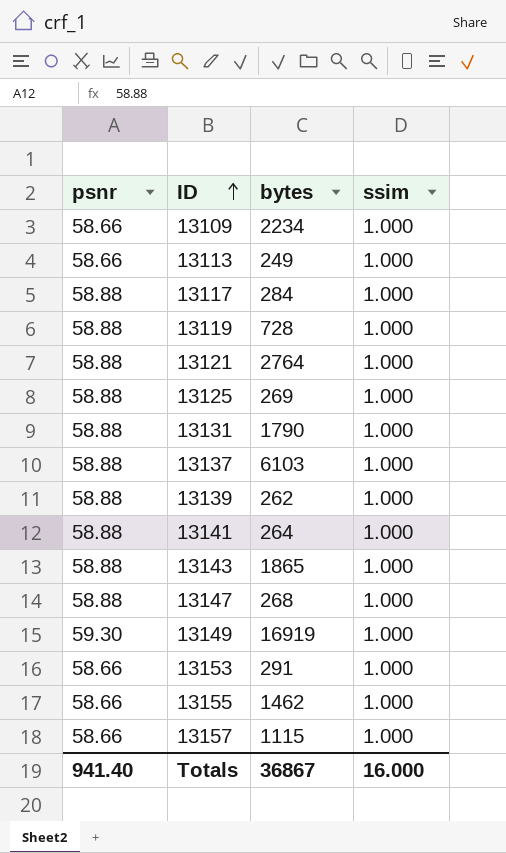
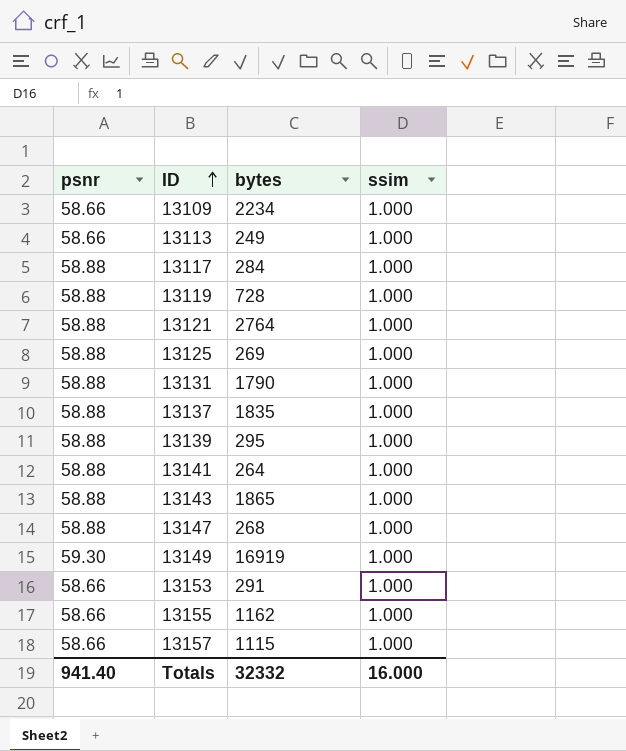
13137 | bytes: 6103 -> 1835
13139 | bytes: 262 -> 295
13155 | bytes: 1462 -> 1162
Totals | bytes: 36867 -> 32332

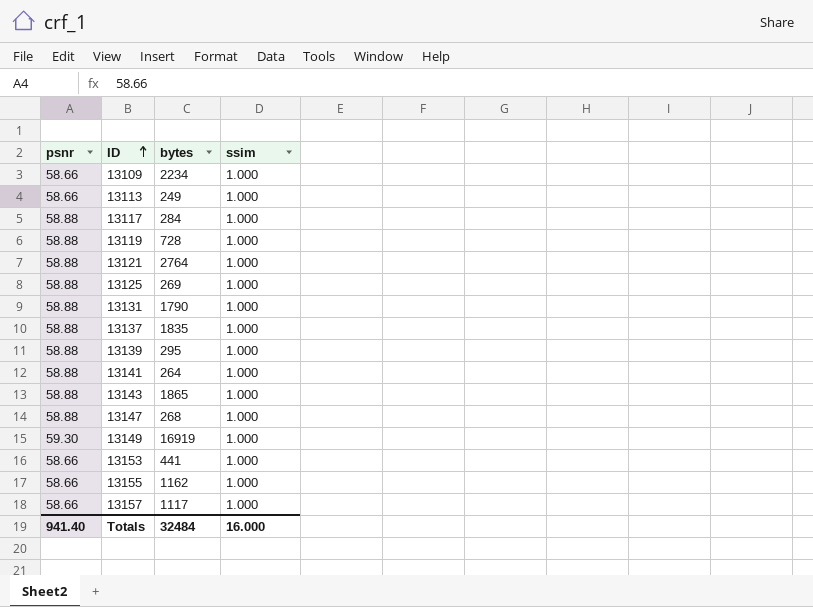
13153 | bytes: 291 -> 441
13157 | bytes: 1115 -> 1117
Totals | bytes: 32332 -> 32484

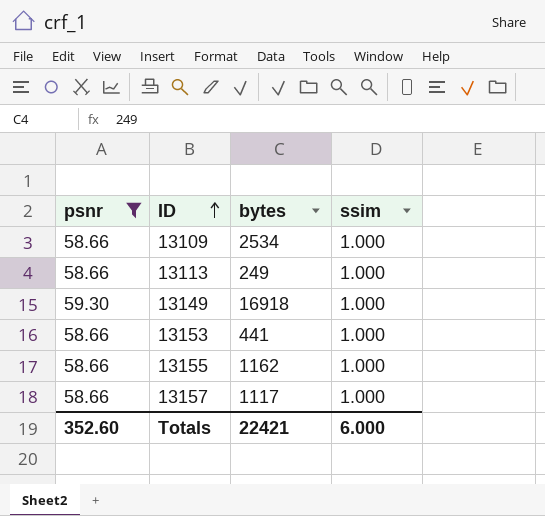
filter: none -> psnr != 58.88
13109 | bytes: 2234 -> 2534
13149 | bytes: 16919 -> 16918
Totals | psnr: 941.40 -> 352.60
Totals | bytes: 32484 -> 22421
Totals | ssim: 16.000 -> 6.000

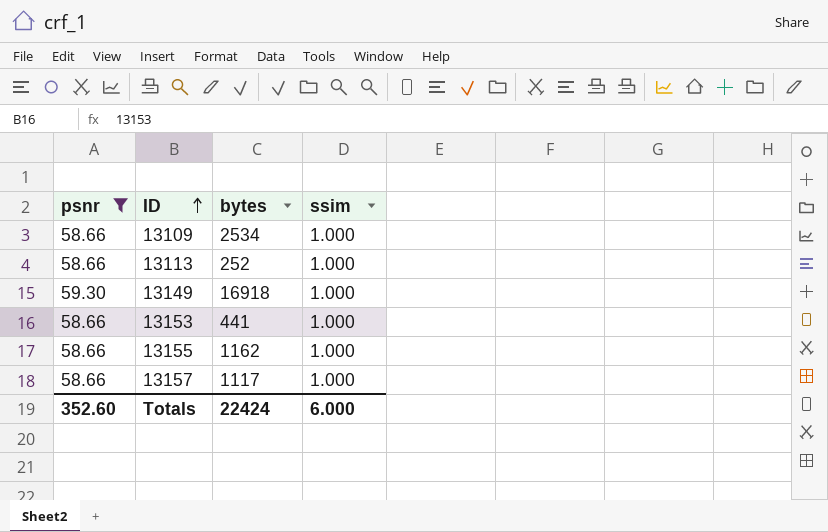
13113 | bytes: 249 -> 252
Totals | bytes: 22421 -> 22424

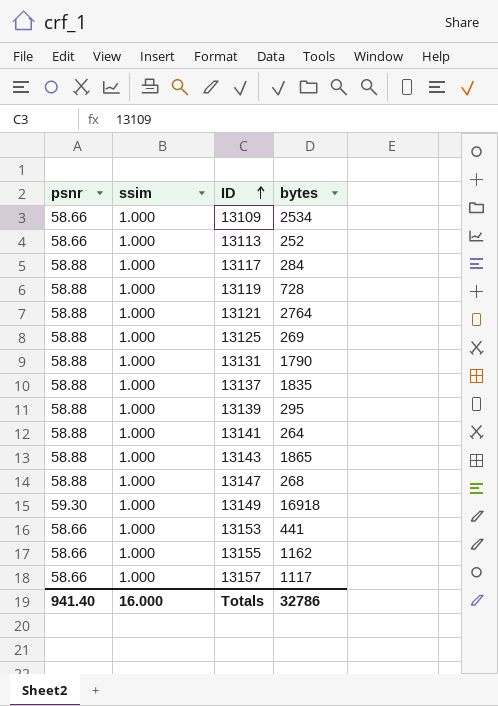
filter: psnr != 58.88 -> none
column ssim | position: 4 -> 2
Totals | psnr: 352.60 -> 941.40
Totals | ssim: 6.000 -> 16.000
Totals | bytes: 22424 -> 32786

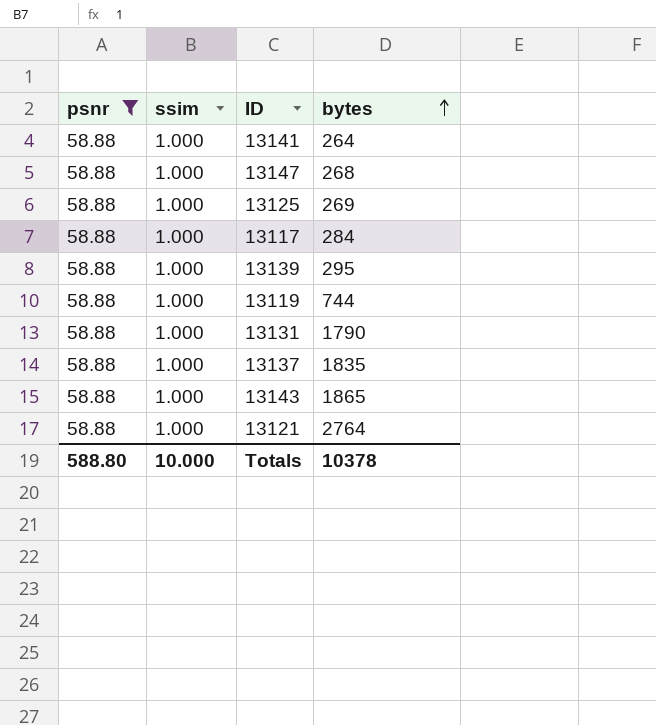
filter: none -> psnr = 58.88
row order: ID ascending -> bytes ascending
13119 | bytes: 728 -> 744
Totals | psnr: 941.40 -> 588.80
Totals | ssim: 16.000 -> 10.000
Totals | bytes: 32786 -> 10378

